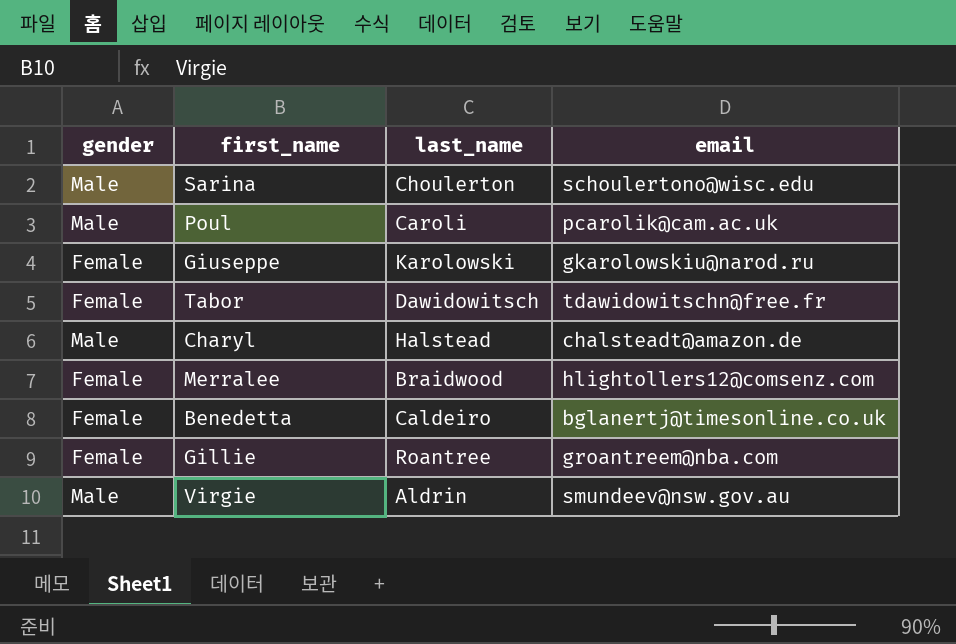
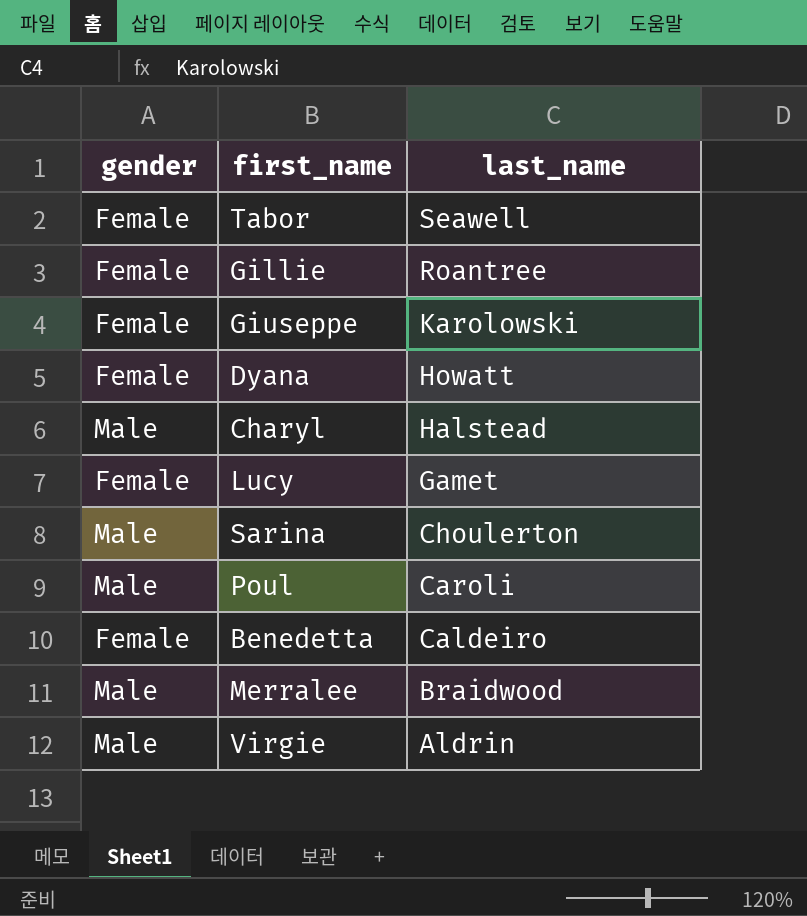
row order: none -> last_name descending
column email | position: 4 -> none
Tabor | last_name: Dawidowitsch -> Seawell
row Dyana: none -> Female | Howatt
row Lucy: none -> Female | Gamet
Merralee | gender: Female -> Male

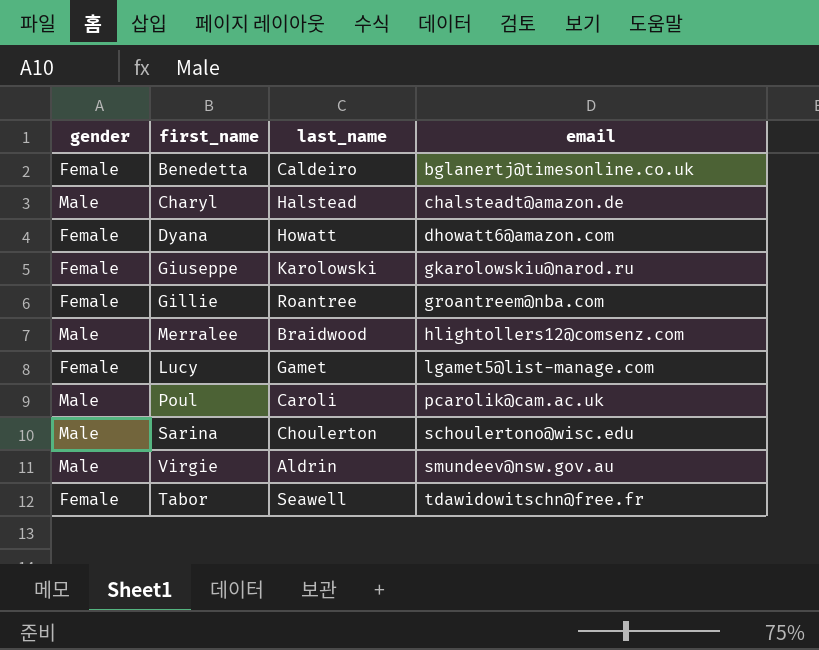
row order: last_name descending -> email ascending
column email | position: none -> 4

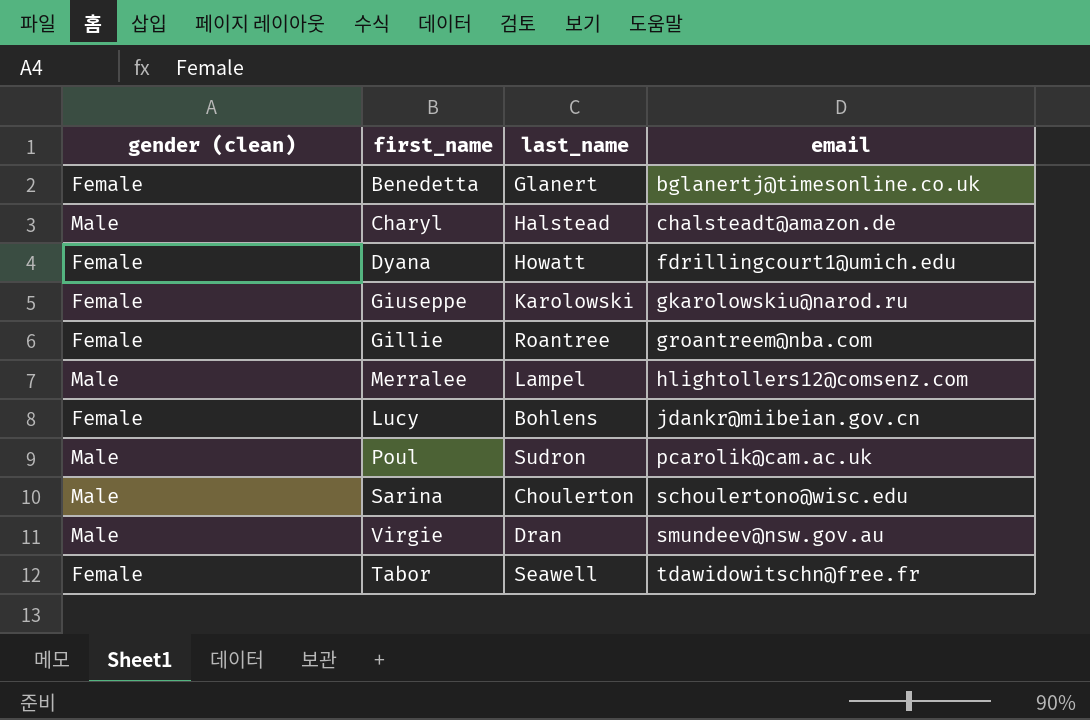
column name: gender -> gender (clean)
Benedetta | last_name: Caldeiro -> Glanert
Dyana | email: dhowatt6@amazon.com -> fdrillingcourt1@umich.edu
Merralee | last_name: Braidwood -> Lampel
Lucy | last_name: Gamet -> Bohlens
Lucy | email: lgamet5@list-manage.com -> jdankr@miibeian.gov.cn
Poul | last_name: Caroli -> Sudron
Virgie | last_name: Aldrin -> Dran

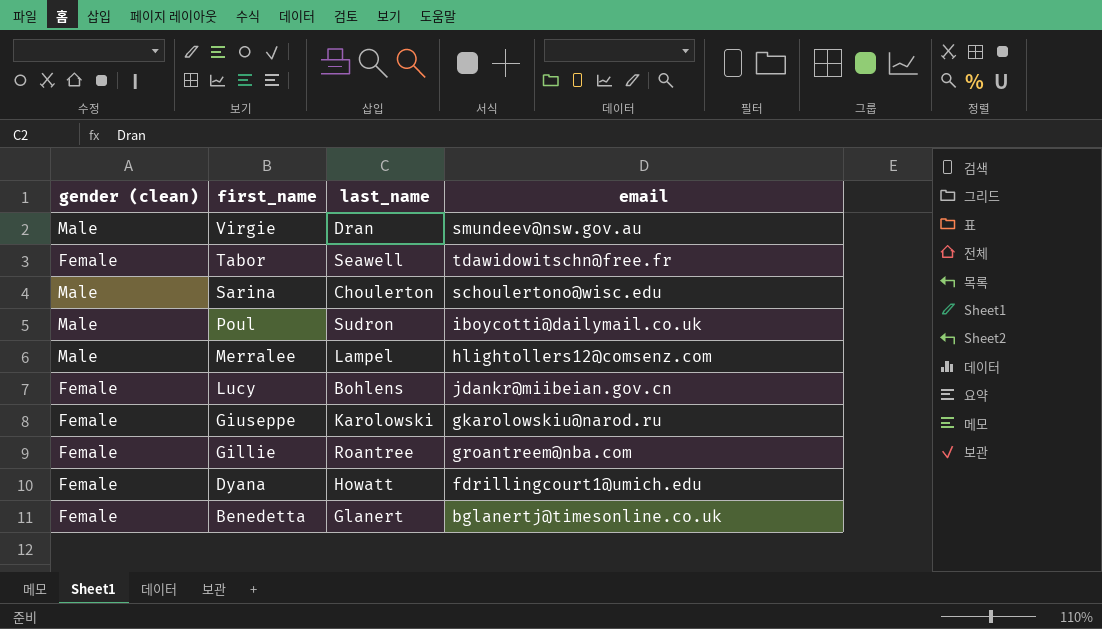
row order: email ascending -> first_name descending
row Charyl: Male | Halstead | chalsteadt@amazon.de -> none
Poul | email: pcarolik@cam.ac.uk -> iboycotti@dailymail.co.uk

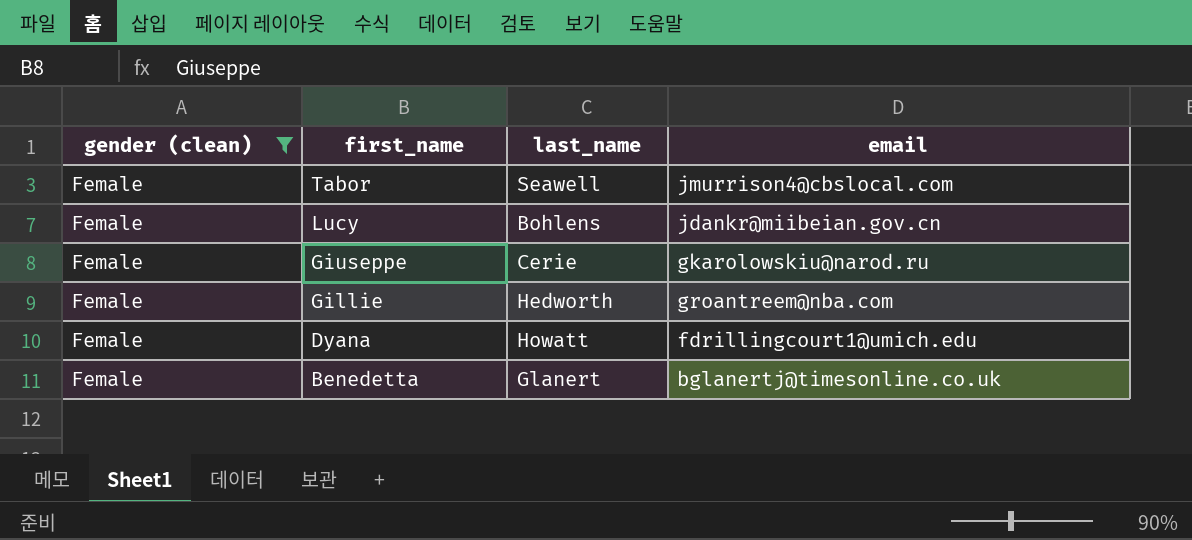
filter: none -> gender (clean) = Female
Tabor | email: tdawidowitschn@free.fr -> jmurrison4@cbslocal.com
Giuseppe | last_name: Karolowski -> Cerie
Gillie | last_name: Roantree -> Hedworth

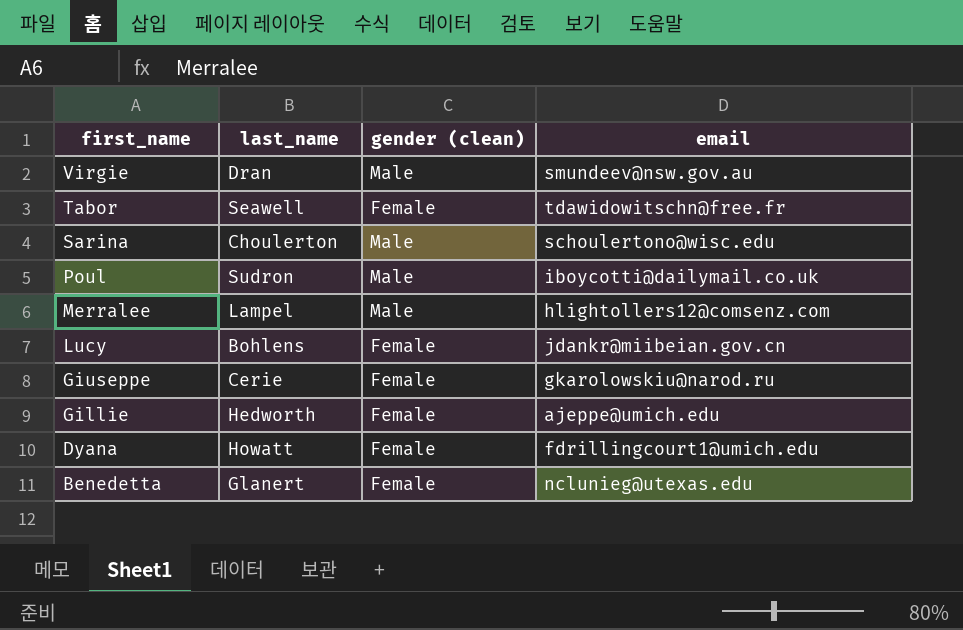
filter: gender (clean) = Female -> none
column gender (clean) | position: 1 -> 3
Tabor | email: jmurrison4@cbslocal.com -> tdawidowitschn@free.fr
Gillie | email: groantreem@nba.com -> ajeppe@umich.edu
Benedetta | email: bglanertj@timesonline.co.uk -> nclunieg@utexas.edu

